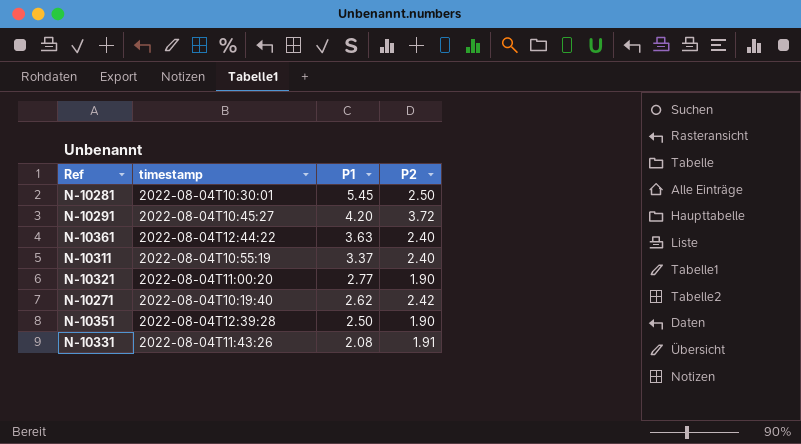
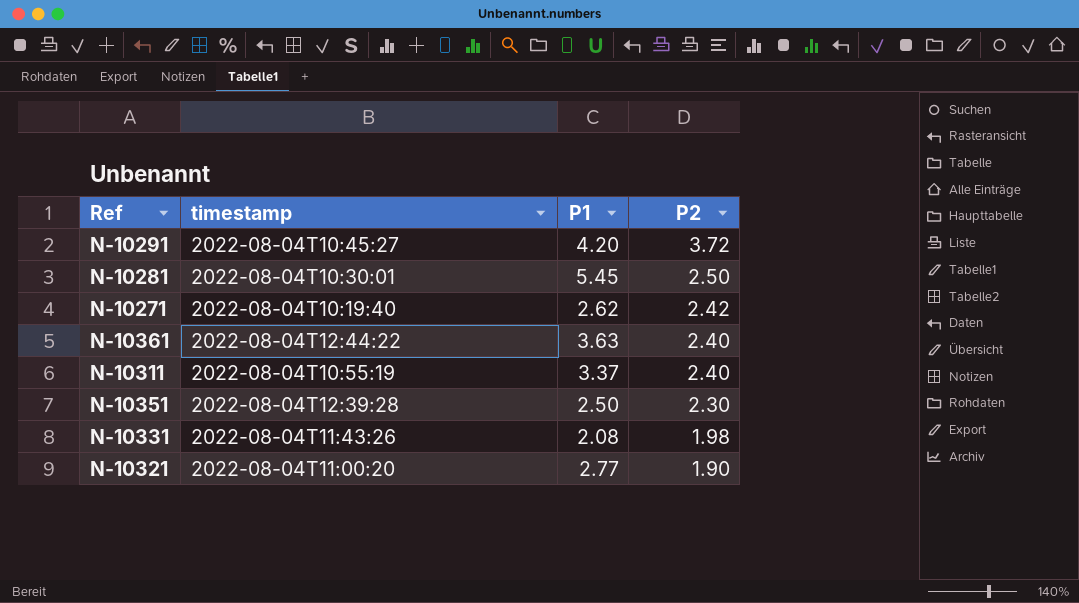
row order: P1 descending -> P2 descending
N-10351 | P2: 1.90 -> 2.30
N-10331 | P2: 1.91 -> 1.98

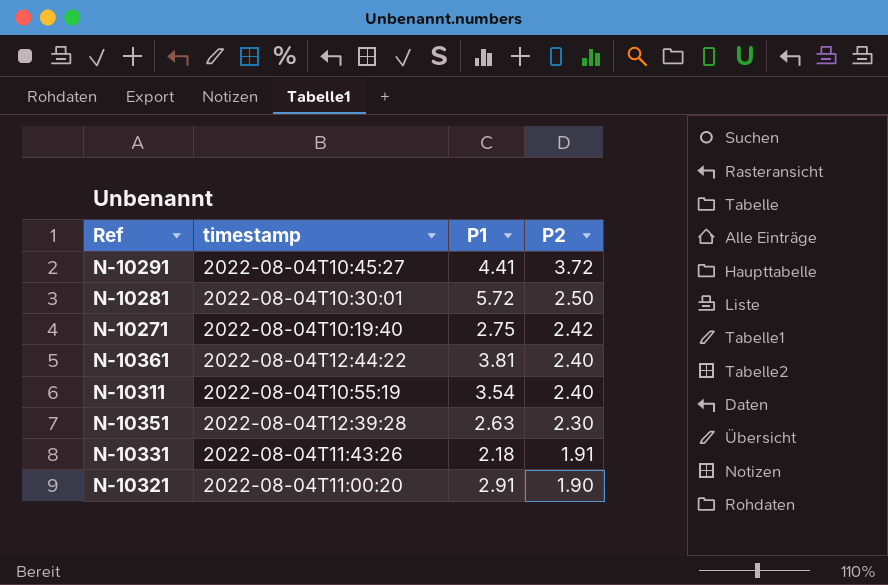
N-10291 | P1: 4.20 -> 4.41
N-10281 | P1: 5.45 -> 5.72
N-10271 | P1: 2.62 -> 2.75
N-10361 | P1: 3.63 -> 3.81
N-10311 | P1: 3.37 -> 3.54
N-10351 | P1: 2.50 -> 2.63
N-10331 | P1: 2.08 -> 2.18
N-10331 | P2: 1.98 -> 1.91
N-10321 | P1: 2.77 -> 2.91

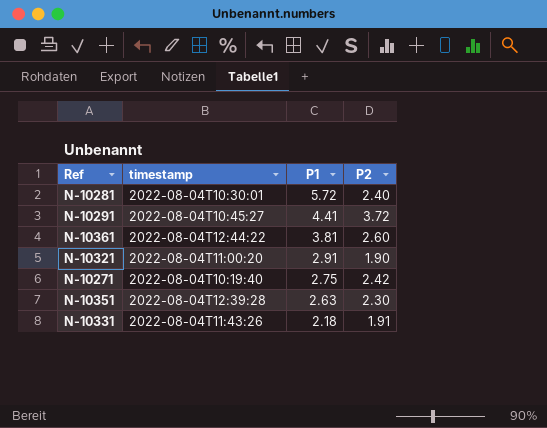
row order: P2 descending -> P1 descending
row N-10311: 2022-08-04T10:55:19 | 3.54 | 2.40 -> none
N-10281 | P2: 2.50 -> 2.40
N-10361 | P2: 2.40 -> 2.60

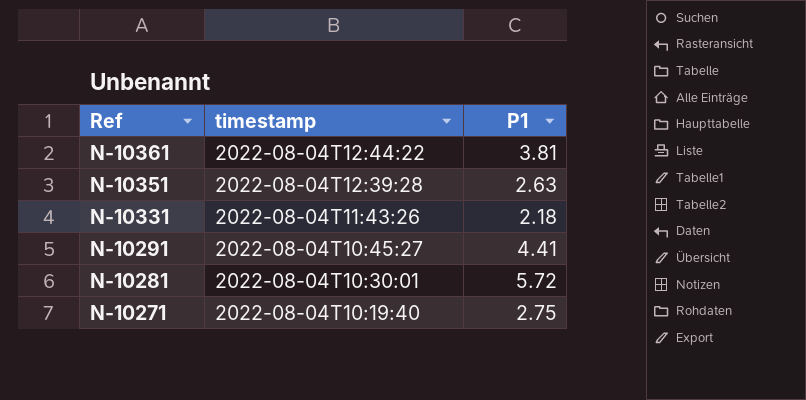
row order: P1 descending -> Ref descending
column P2 | position: 4 -> none
row N-10321: 2022-08-04T11:00:20 | 2.91 | 1.90 -> none

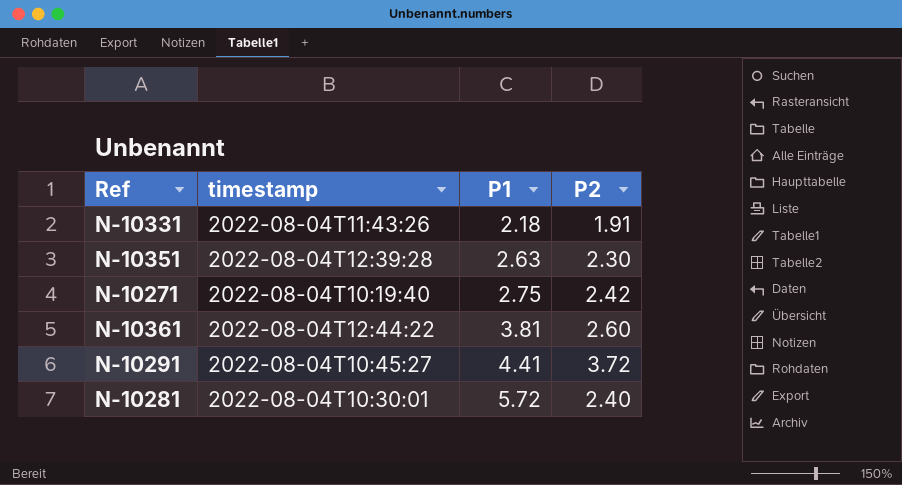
row order: Ref descending -> P1 ascending
column P2 | position: none -> 4

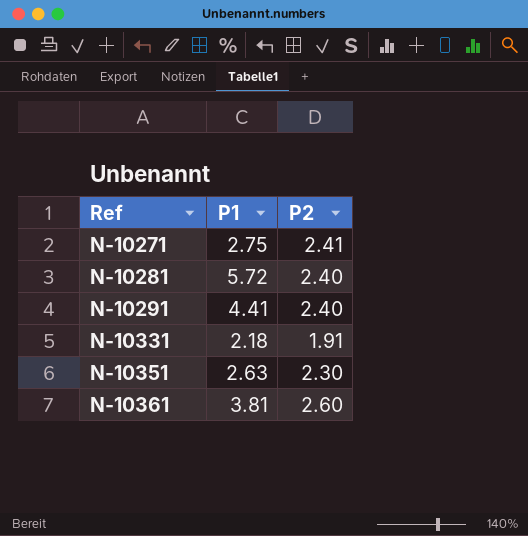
row order: P1 ascending -> Ref ascending
column timestamp | position: 2 -> none
N-10271 | P2: 2.42 -> 2.41
N-10291 | P2: 3.72 -> 2.40

